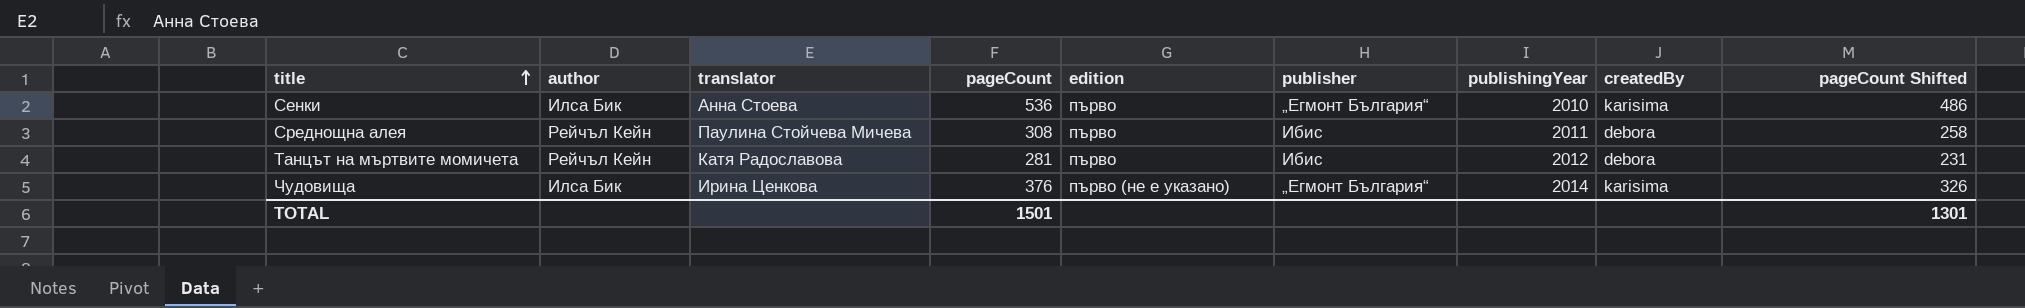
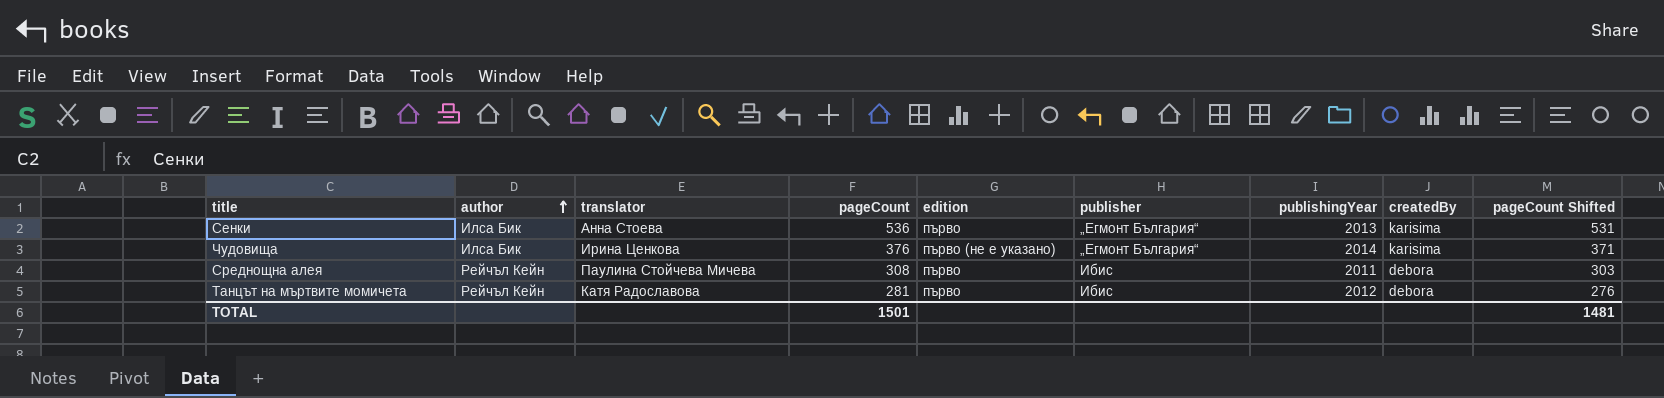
row order: title ascending -> author ascending
column pageCount Shifted | formula: [pageCount] - 50 -> [pageCount] - 5
Сенки | publishingYear: 2010 -> 2013
TOTAL | pageCount Shifted: 1301 -> 1481

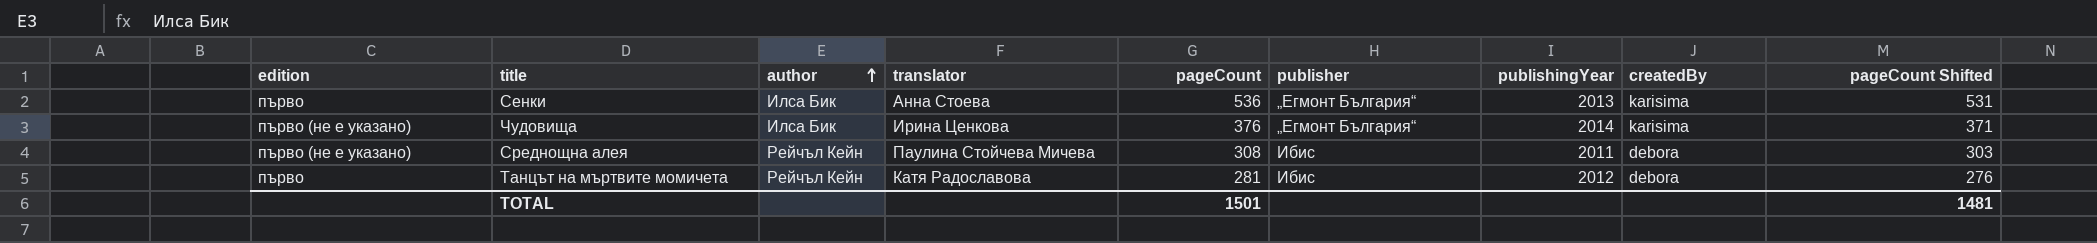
column edition | position: 5 -> 1
Среднощна алея | edition: първо -> първо (не е указано)

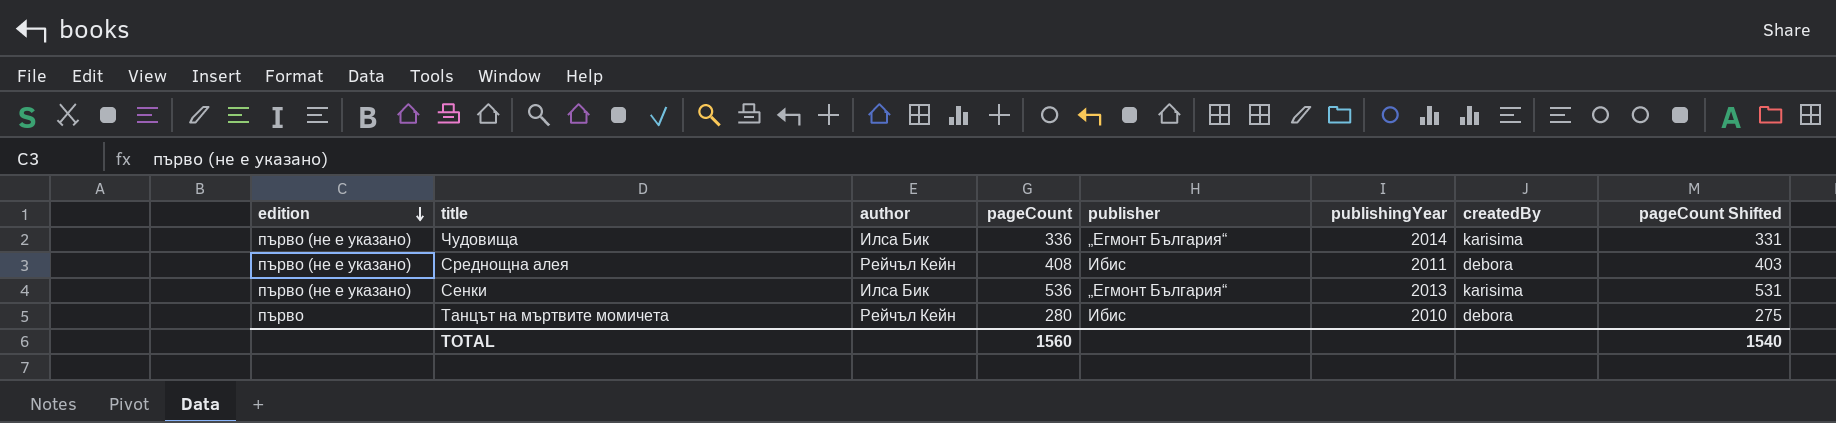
row order: author ascending -> edition descending
column translator | position: 4 -> none
Чудовища | pageCount: 376 -> 336
Чудовища | pageCount Shifted: 371 -> 331
Среднощна алея | pageCount: 308 -> 408
Среднощна алея | pageCount Shifted: 303 -> 403
Сенки | edition: първо -> първо (не е указано)
Танцът на мъртвите момичета | pageCount: 281 -> 280
Танцът на мъртвите момичета | publishingYear: 2012 -> 2010
Танцът на мъртвите момичета | pageCount Shifted: 276 -> 275
TOTAL | pageCount: 1501 -> 1560
TOTAL | pageCount Shifted: 1481 -> 1540

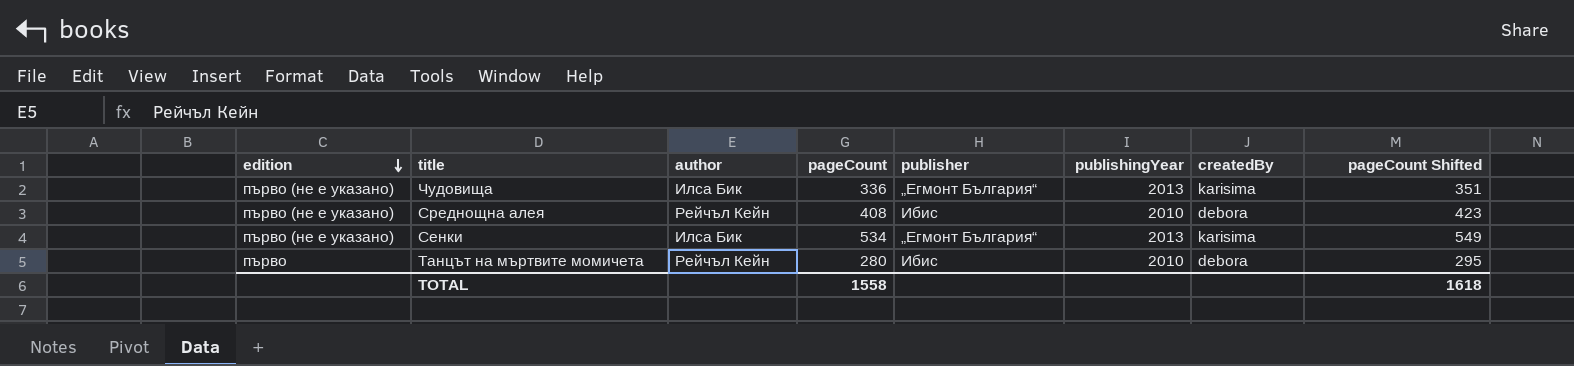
column pageCount Shifted | formula: [pageCount] - 5 -> [pageCount] + 15
Чудовища | publishingYear: 2014 -> 2013
Среднощна алея | publishingYear: 2011 -> 2010
Сенки | pageCount: 536 -> 534
TOTAL | pageCount: 1560 -> 1558
TOTAL | pageCount Shifted: 1540 -> 1618

